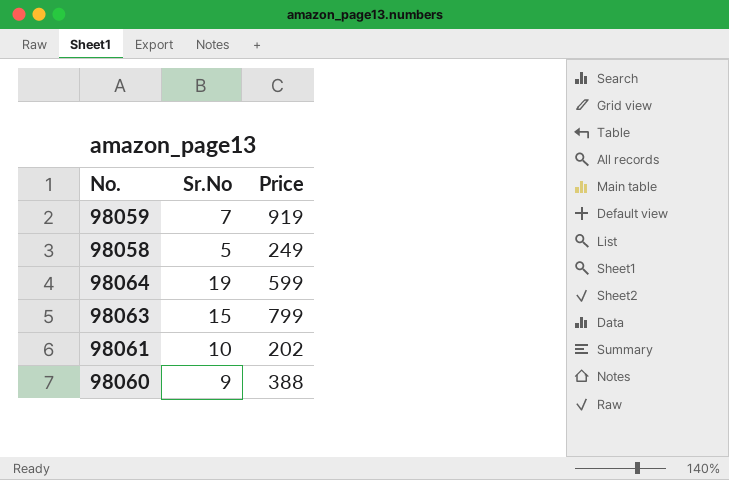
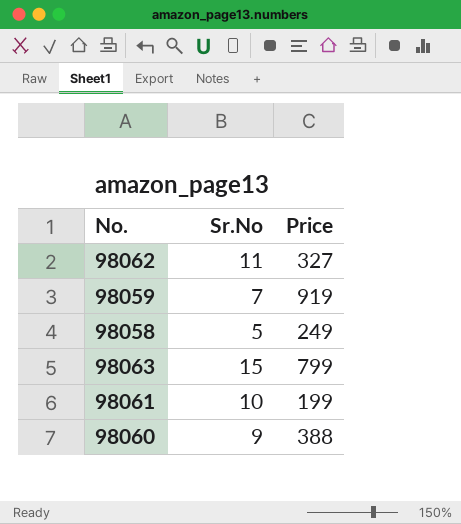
row 98064: 19 | 599 -> none
row 98062: none -> 11 | 327
98061 | Price: 202 -> 199

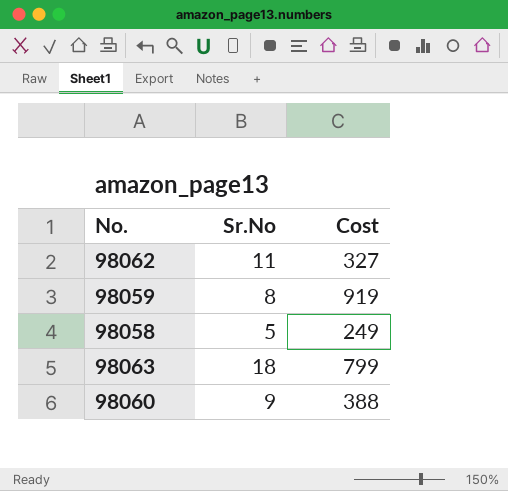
column name: Price -> Cost
row 98061: 10 | 199 -> none
98059 | Sr.No: 7 -> 8
98063 | Sr.No: 15 -> 18

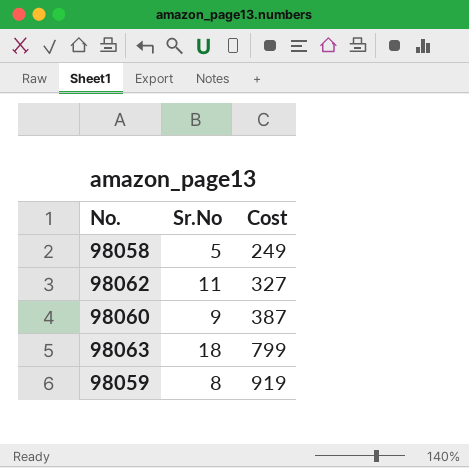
row order: none -> Cost ascending
98060 | Cost: 388 -> 387

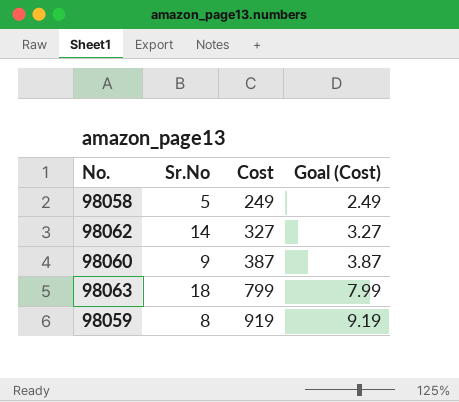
column Goal (Cost) | formula: none -> [Cost] * 0.01
98062 | Sr.No: 11 -> 14

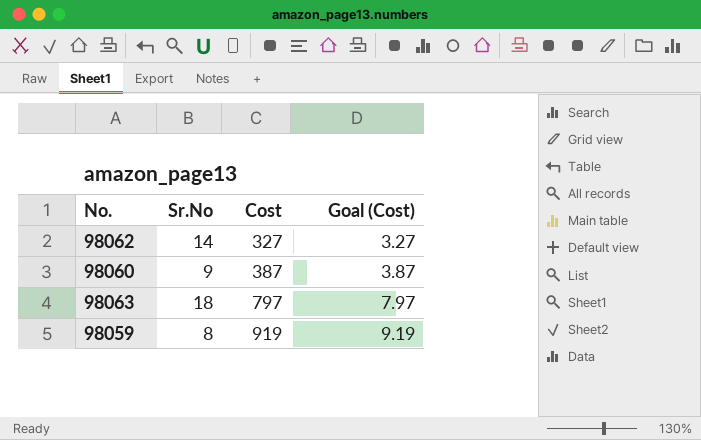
row 98058: 5 | 249 | 2.49 -> none
98063 | Cost: 799 -> 797
98063 | Goal (Cost): 7.99 -> 7.97

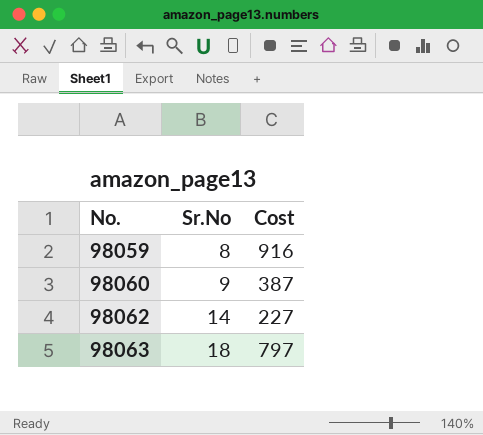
row order: Cost ascending -> No. ascending
column Goal (Cost) | formula: [Cost] * 0.01 -> none
98059 | Cost: 919 -> 916
98062 | Cost: 327 -> 227

